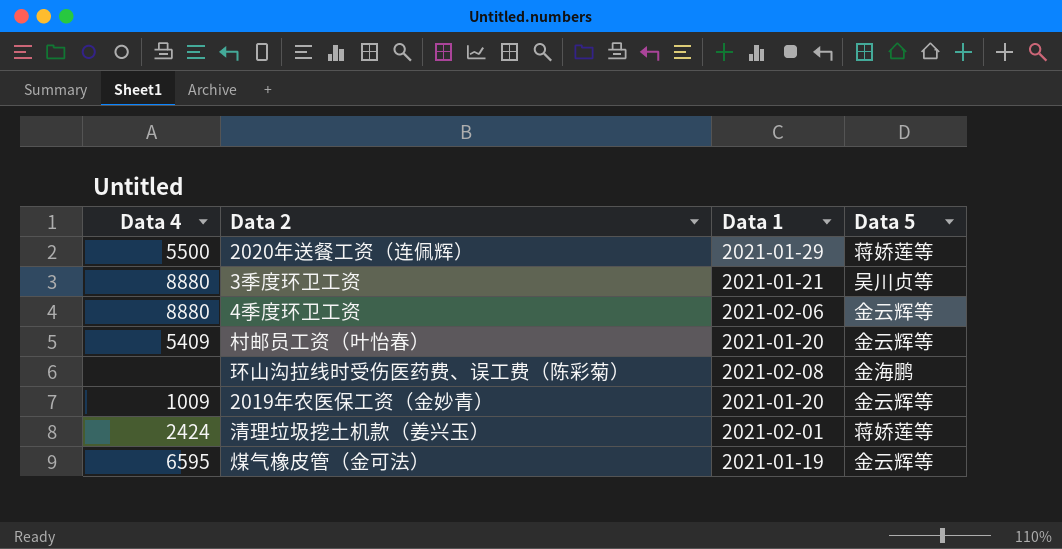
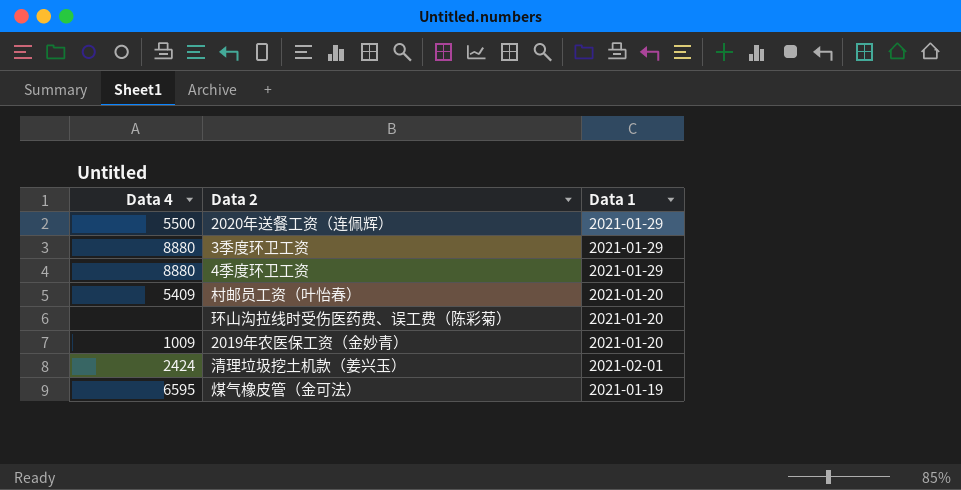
column Data 5 | position: 4 -> none
3季度环卫工资 | Data 1: 2021-01-21 -> 2021-01-29
4季度环卫工资 | Data 1: 2021-02-06 -> 2021-01-29
环山沟拉线时受伤医药费、误工费（陈彩菊） | Data 1: 2021-02-08 -> 2021-01-20

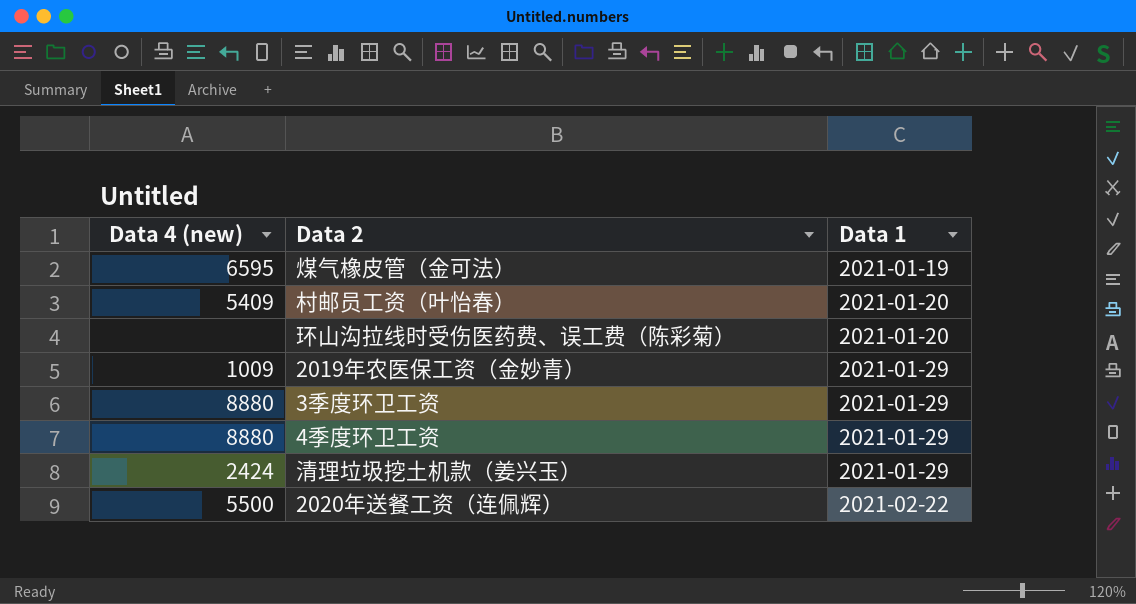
row order: none -> Data 1 ascending
column name: Data 4 -> Data 4 (new)
2019年农医保工资（金妙青） | Data 1: 2021-01-20 -> 2021-01-29
清理垃圾挖土机款（姜兴玉） | Data 1: 2021-02-01 -> 2021-01-29
2020年送餐工资（连佩辉） | Data 1: 2021-01-29 -> 2021-02-22

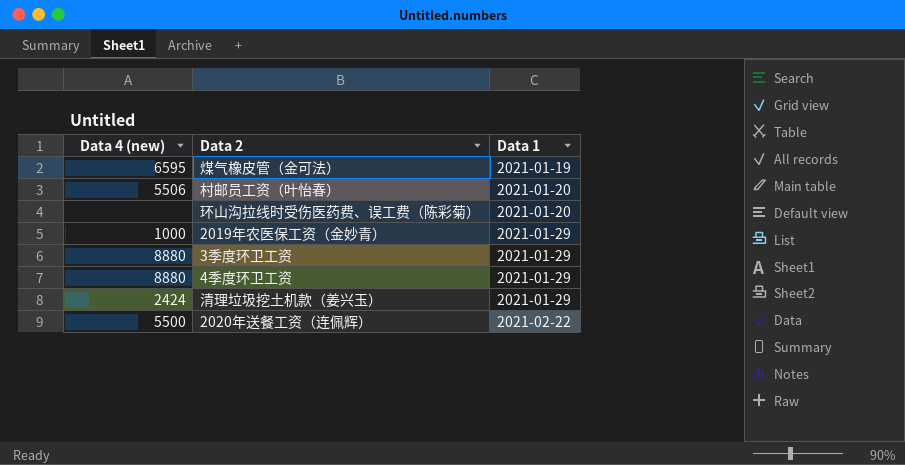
村邮员工资（叶怡春） | Data 4 (new): 5409 -> 5506
2019年农医保工资（金妙青） | Data 4 (new): 1009 -> 1000

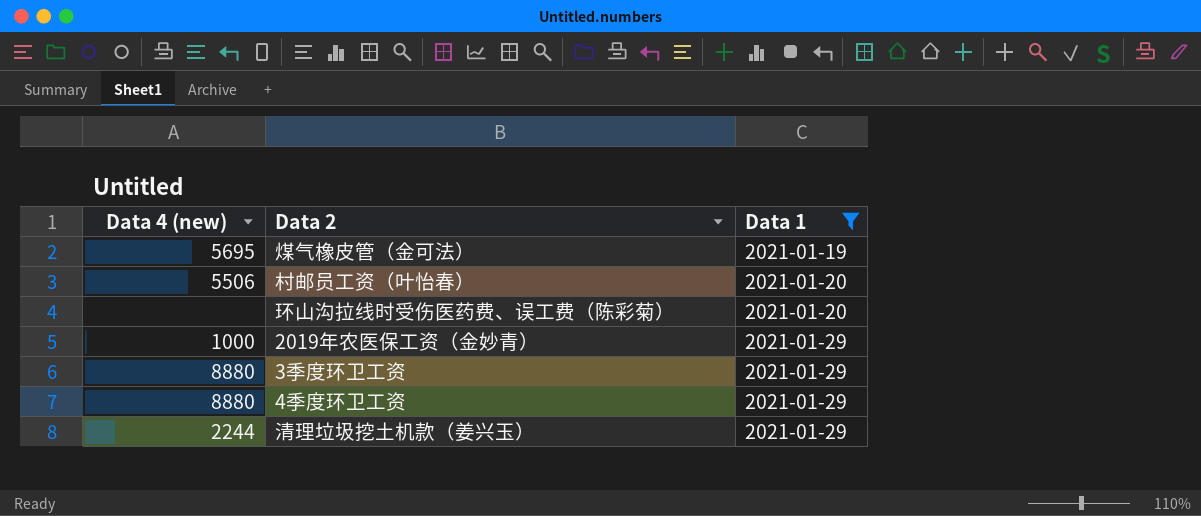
filter: none -> Data 1 != 2021-02-22
煤气橡皮管（金可法） | Data 4 (new): 6595 -> 5695
清理垃圾挖土机款（姜兴玉） | Data 4 (new): 2424 -> 2244

